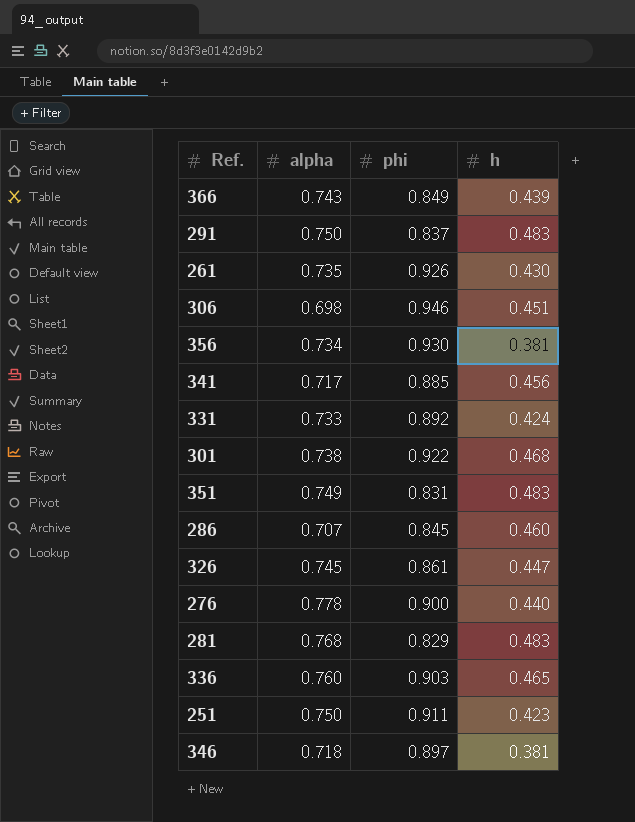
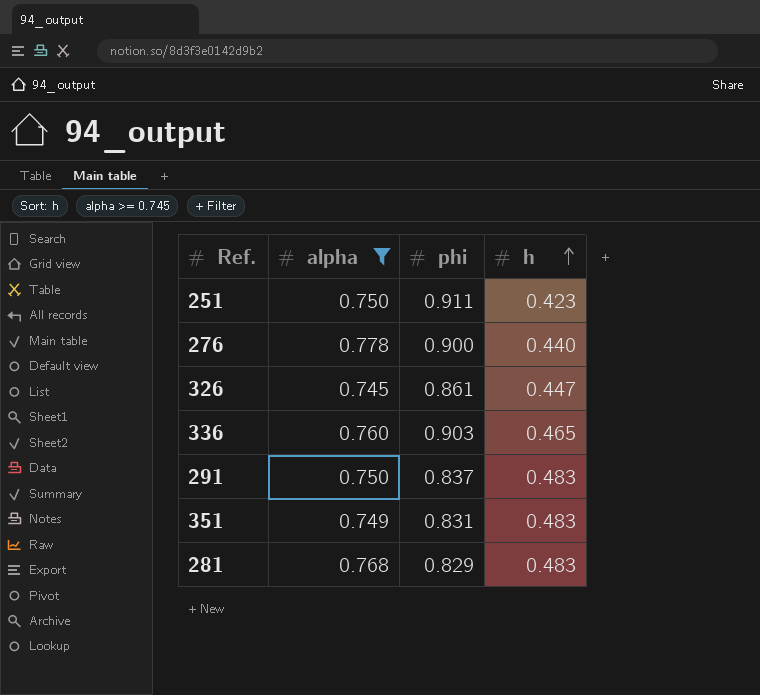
filter: none -> alpha >= 0.745
row order: none -> h ascending

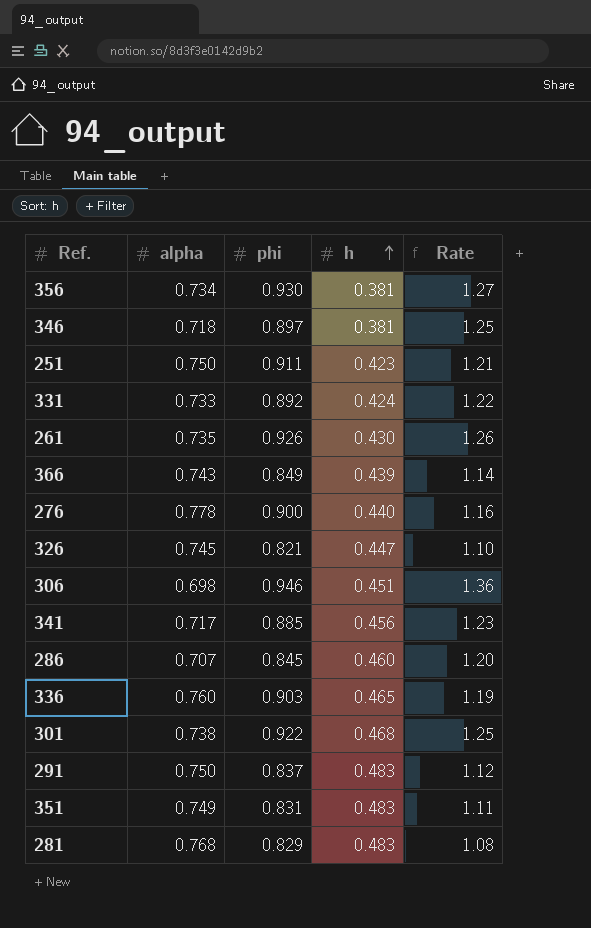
filter: alpha >= 0.745 -> none
column Rate | formula: none -> [phi] / [alpha]
326 | phi: 0.861 -> 0.821

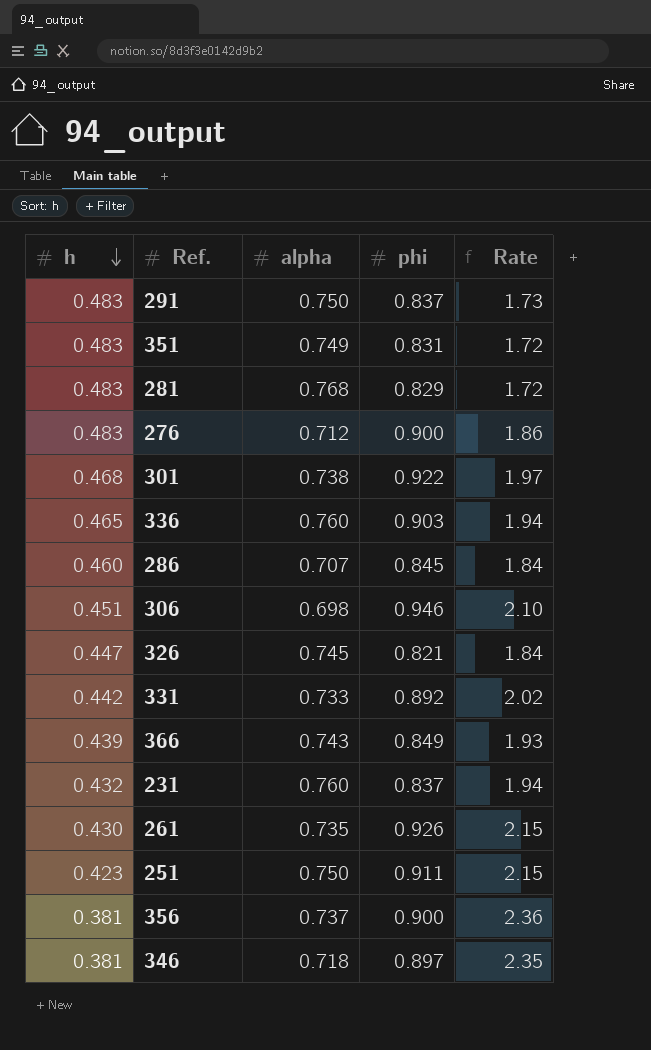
row order: h ascending -> h descending
column h | position: 4 -> 1
column Rate | formula: [phi] / [alpha] -> [phi] / [h]
row 341: 0.717 | 0.885 | 0.456 | 1.23 -> none
276 | h: 0.440 -> 0.483
276 | alpha: 0.778 -> 0.712
331 | h: 0.424 -> 0.442
row 231: none -> 0.432 | 0.760 | 0.837 | 1.94
356 | alpha: 0.734 -> 0.737
356 | phi: 0.930 -> 0.900

